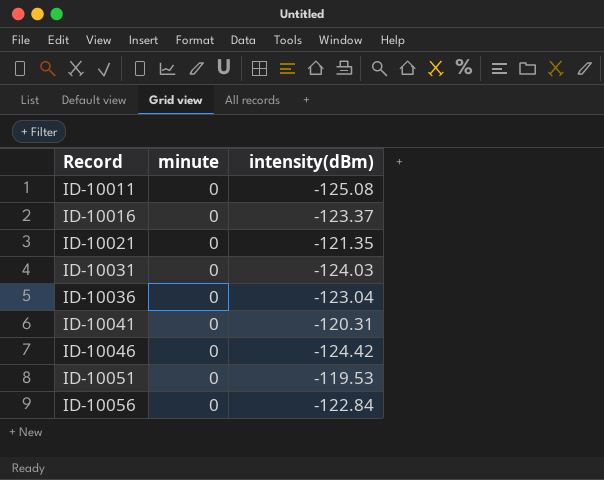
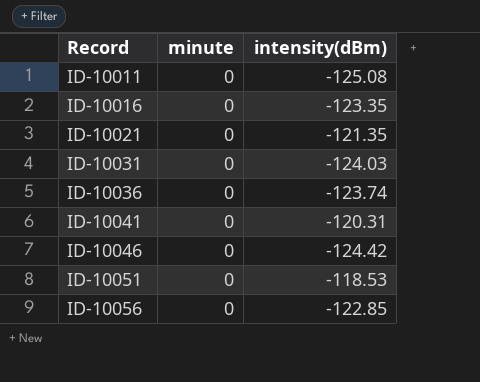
ID-10016 | intensity(dBm): -123.37 -> -123.35
ID-10036 | intensity(dBm): -123.04 -> -123.74
ID-10051 | intensity(dBm): -119.53 -> -118.53
ID-10056 | intensity(dBm): -122.84 -> -122.85

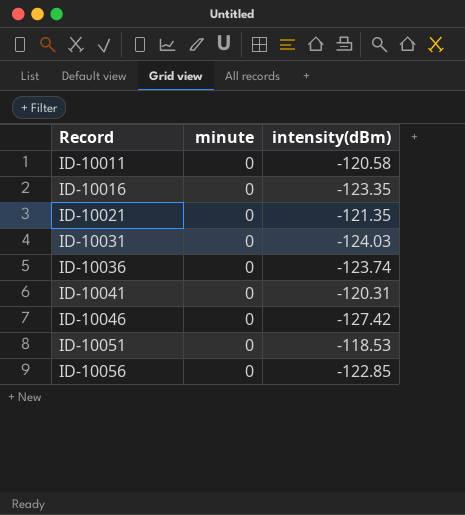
ID-10011 | intensity(dBm): -125.08 -> -120.58
ID-10046 | intensity(dBm): -124.42 -> -127.42

